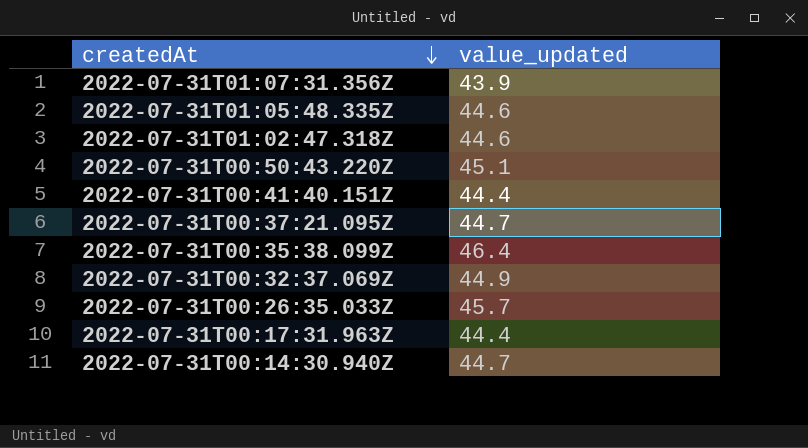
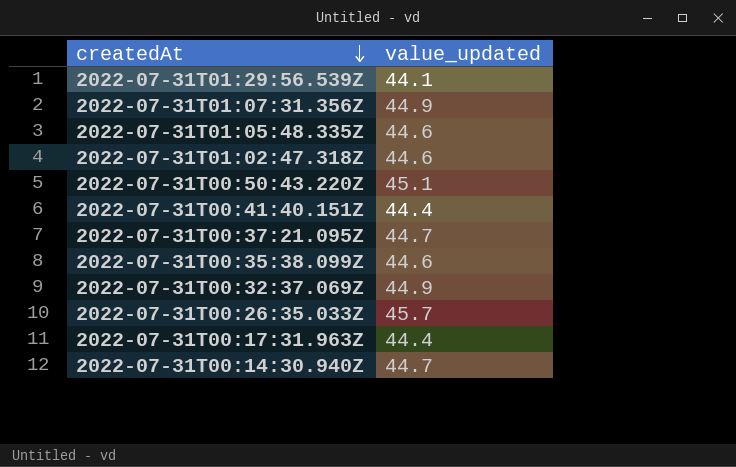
row 2022-07-31T01:29:56.539Z: none -> 44.1
2022-07-31T01:07:31.356Z | value_updated: 43.9 -> 44.9
2022-07-31T00:35:38.099Z | value_updated: 46.4 -> 44.6

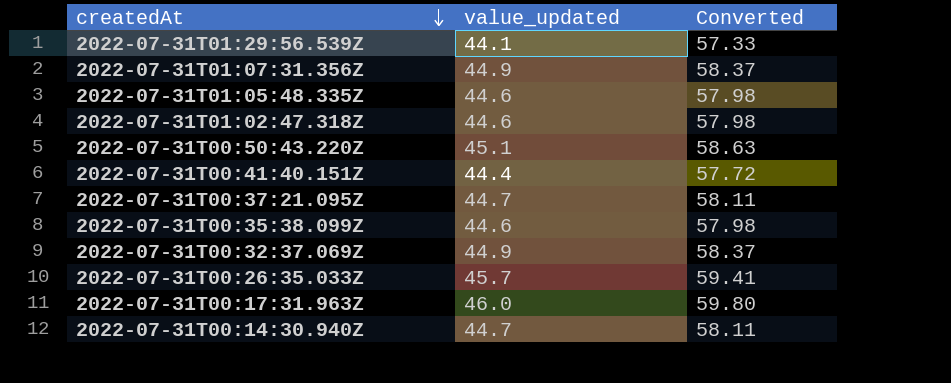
column Converted | formula: none -> [value_updated] * 1.3
2022-07-31T00:17:31.963Z | value_updated: 44.4 -> 46.0

